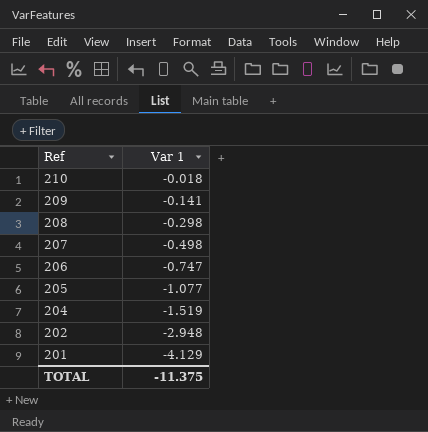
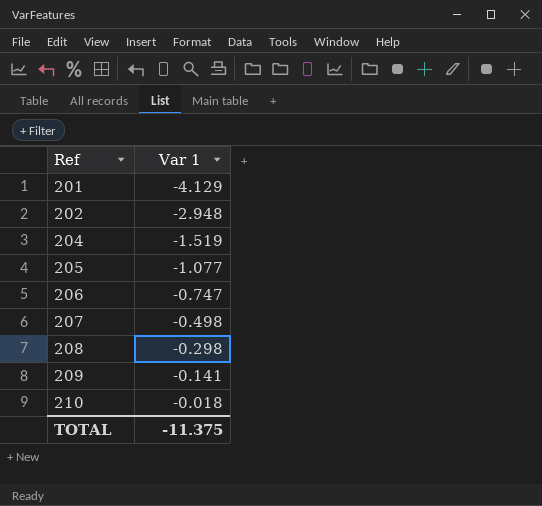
row order: Ref descending -> Ref ascending

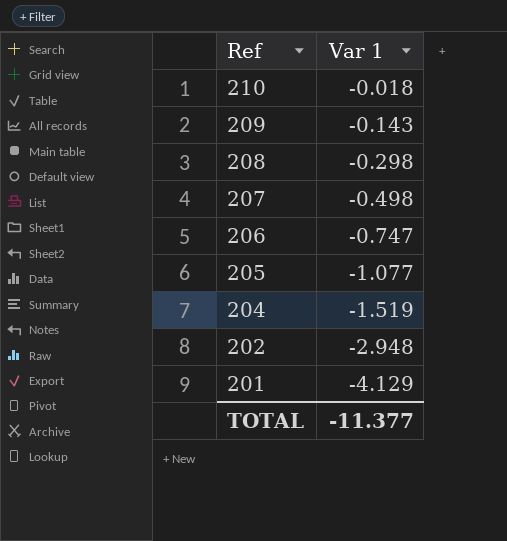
row order: Ref ascending -> Ref descending
209 | Var 1: -0.141 -> -0.143
TOTAL | Var 1: -11.375 -> -11.377

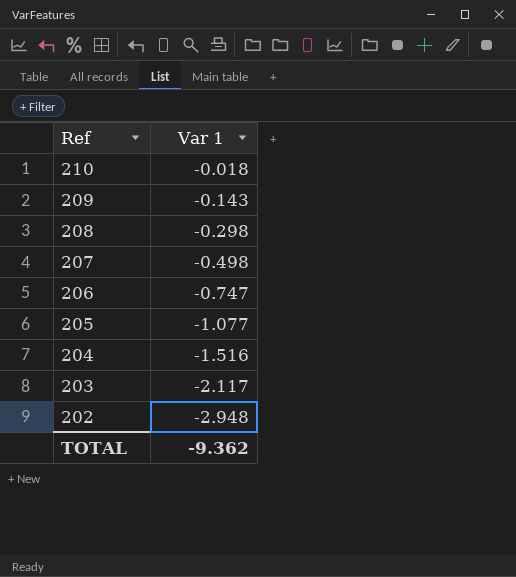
row 201: -4.129 -> none
204 | Var 1: -1.519 -> -1.516
row 203: none -> -2.117
TOTAL | Var 1: -11.377 -> -9.362

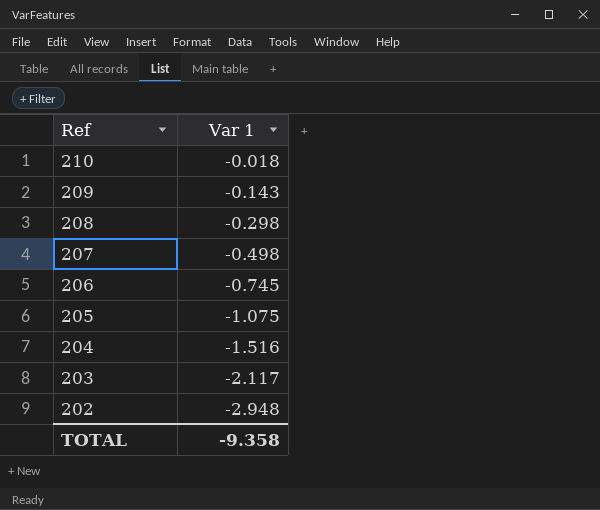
206 | Var 1: -0.747 -> -0.745
205 | Var 1: -1.077 -> -1.075
TOTAL | Var 1: -9.362 -> -9.358

